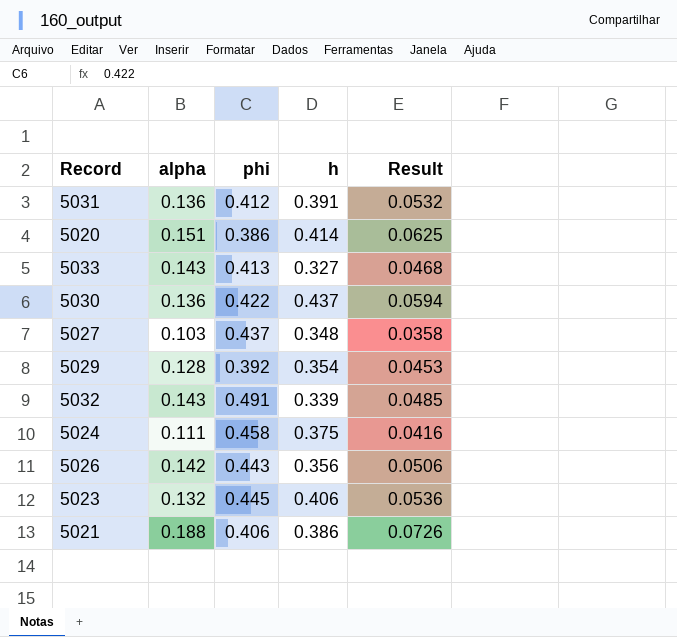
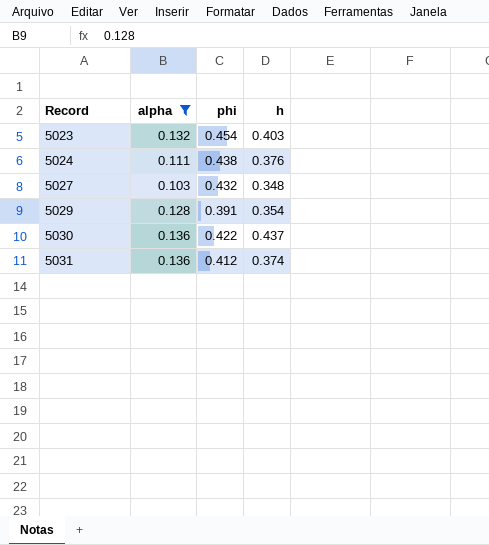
filter: none -> alpha <= 0.136
row order: none -> Record ascending
column Result | formula: [alpha] * [h] -> none
5023 | phi: 0.445 -> 0.454
5023 | h: 0.406 -> 0.403
5024 | phi: 0.458 -> 0.438
5024 | h: 0.375 -> 0.376
5027 | phi: 0.437 -> 0.432
5029 | phi: 0.392 -> 0.391
5031 | h: 0.391 -> 0.374

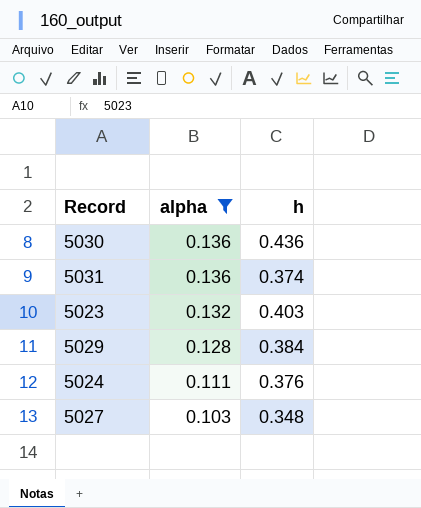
row order: Record ascending -> alpha descending
column phi | position: 3 -> none
5030 | h: 0.437 -> 0.436
5029 | h: 0.354 -> 0.384

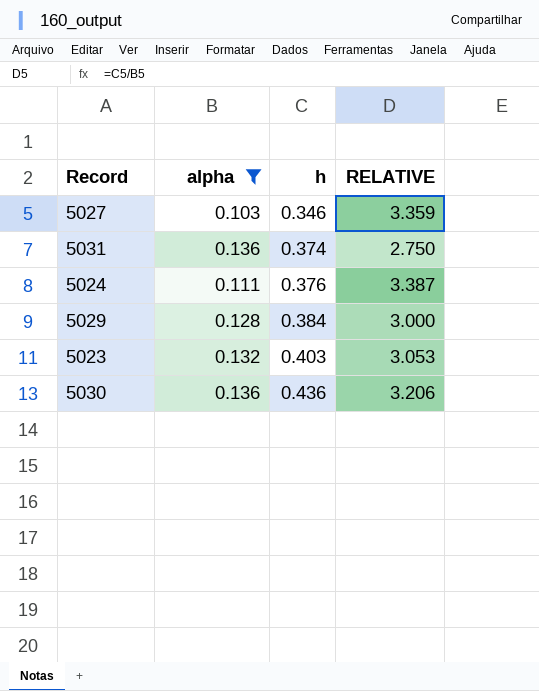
row order: alpha descending -> h ascending
column RELATIVE | formula: none -> [h] / [alpha]
5027 | h: 0.348 -> 0.346

